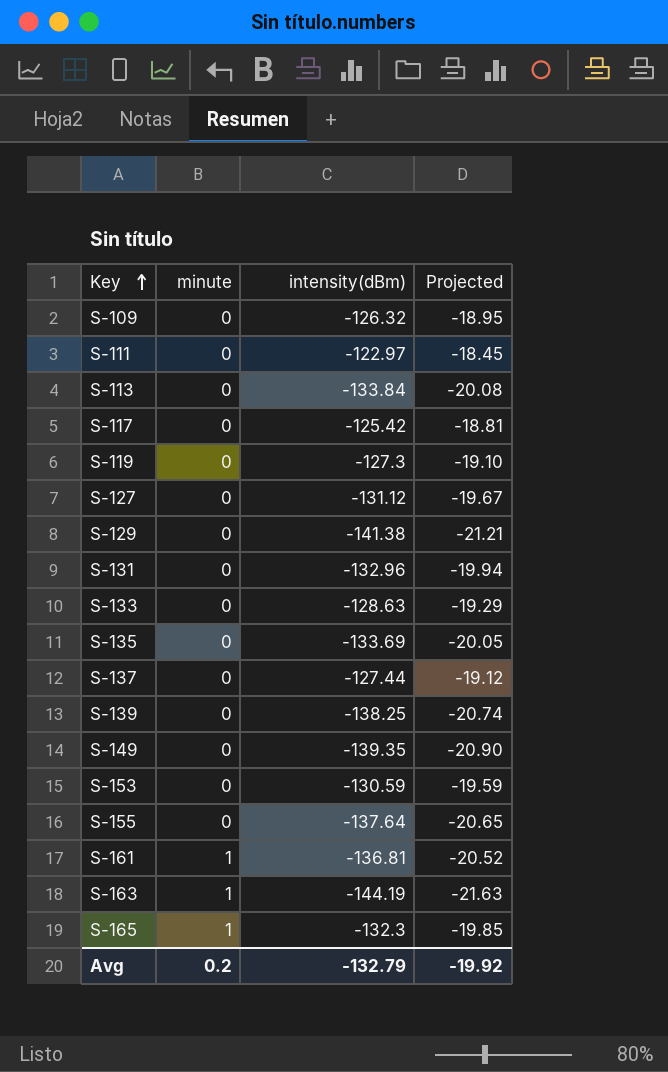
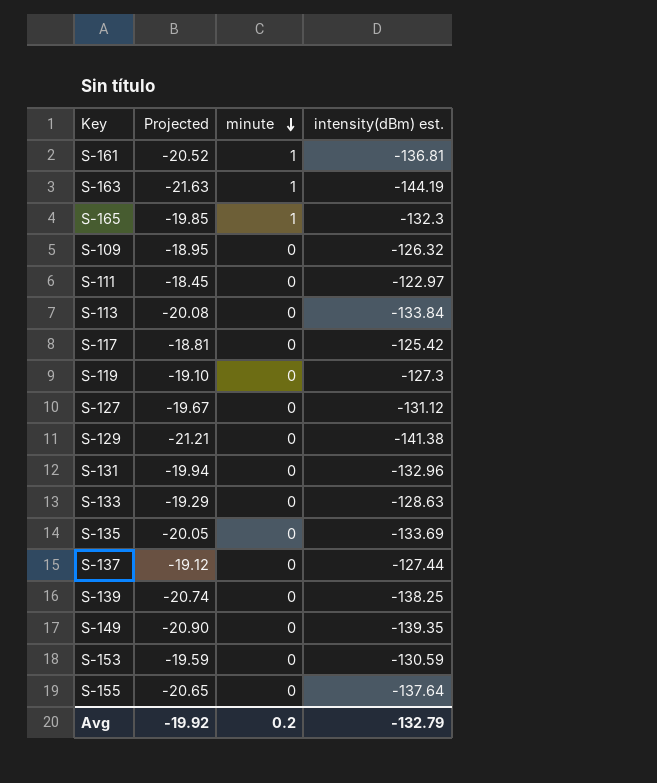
row order: Key ascending -> minute descending
column Projected | position: 4 -> 2
column name: intensity(dBm) -> intensity(dBm) est.

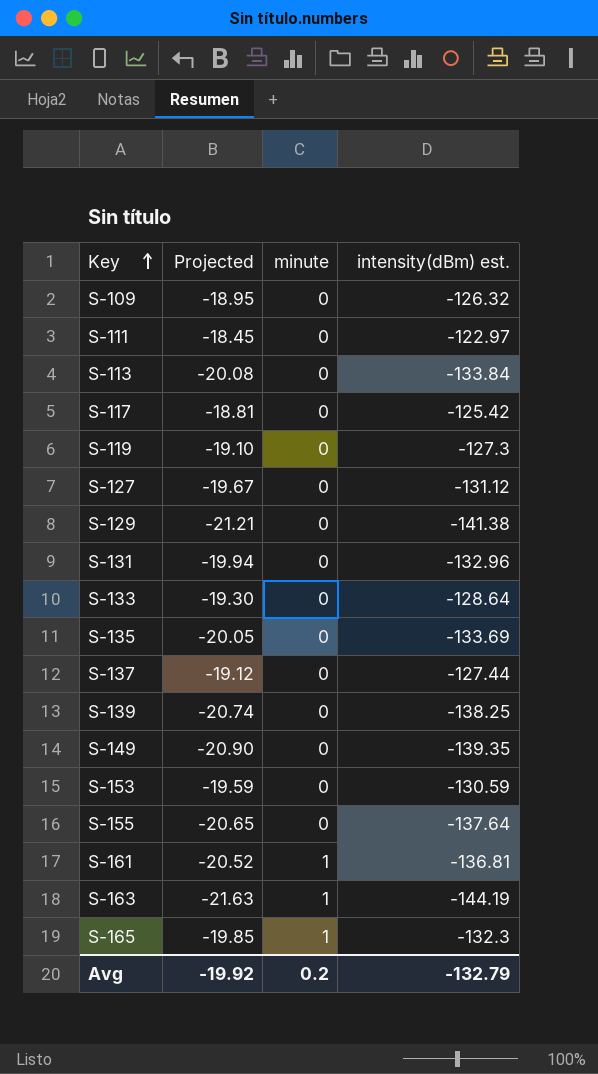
row order: minute descending -> Key ascending
S-133 | Projected: -19.29 -> -19.30
S-133 | intensity(dBm) est.: -128.63 -> -128.64

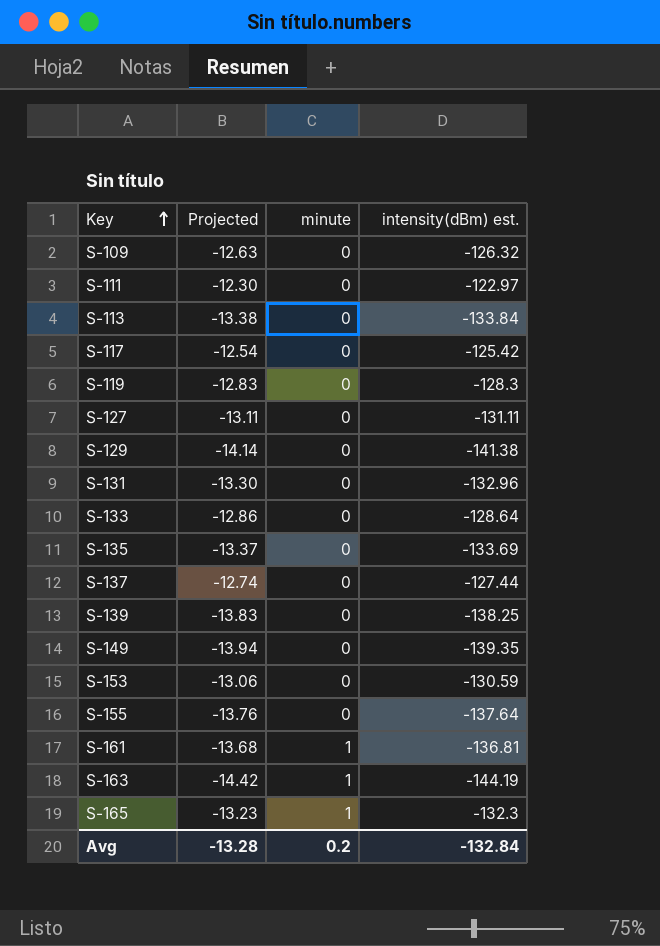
column Projected | formula: [intensity(dBm) est.] * 0.15 -> [intensity(dBm) est.] * 0.1
S-119 | intensity(dBm) est.: -127.3 -> -128.3
S-127 | intensity(dBm) est.: -131.12 -> -131.11
Avg | Projected: -19.92 -> -13.28
Avg | intensity(dBm) est.: -132.79 -> -132.84

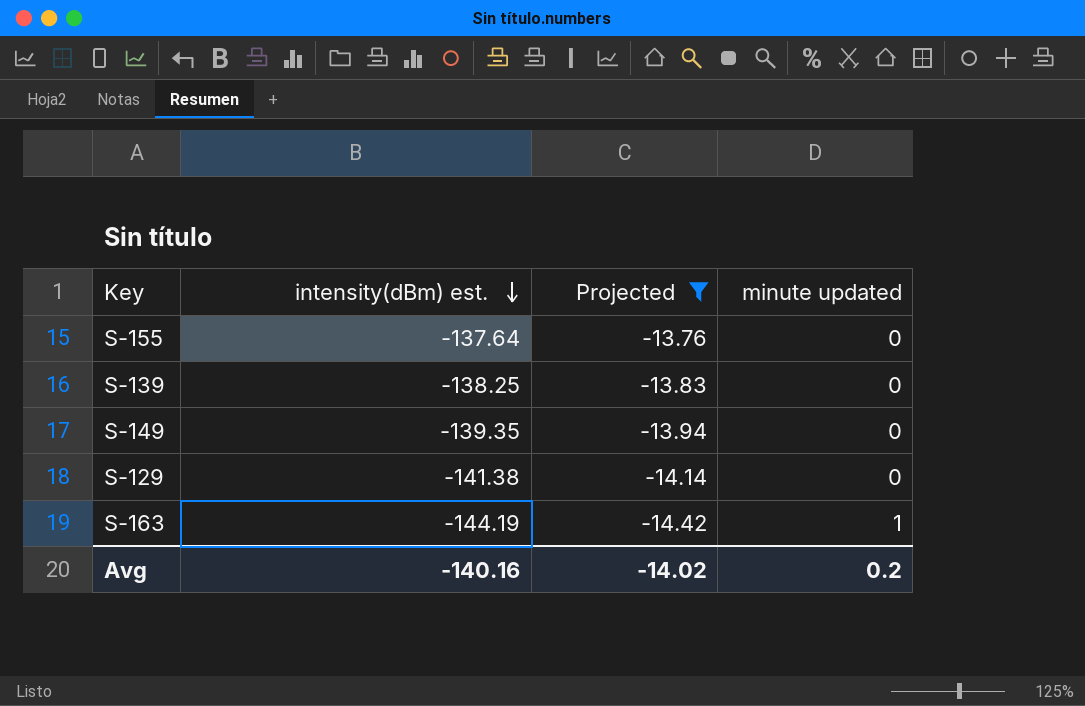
filter: none -> Projected <= -13.76
row order: Key ascending -> intensity(dBm) est. descending
column intensity(dBm) est. | position: 4 -> 2
column name: minute -> minute updated
Avg | intensity(dBm) est.: -132.84 -> -140.16
Avg | Projected: -13.28 -> -14.02

